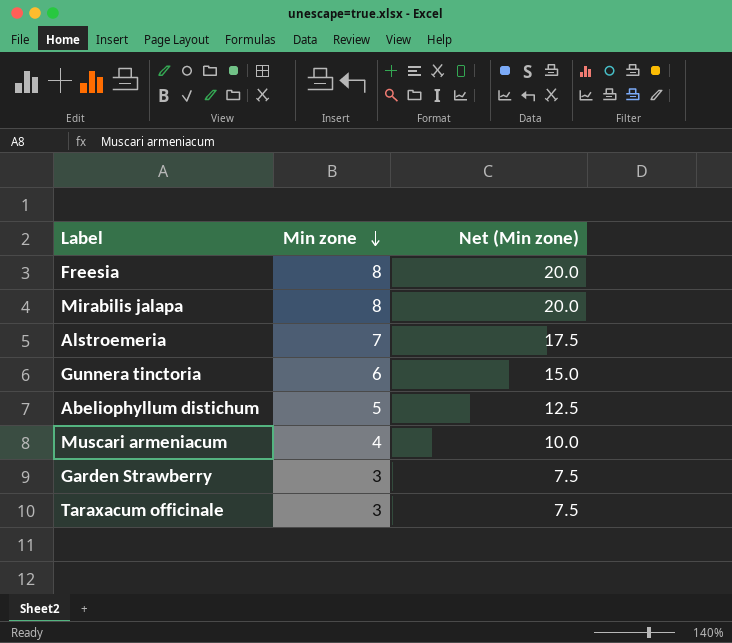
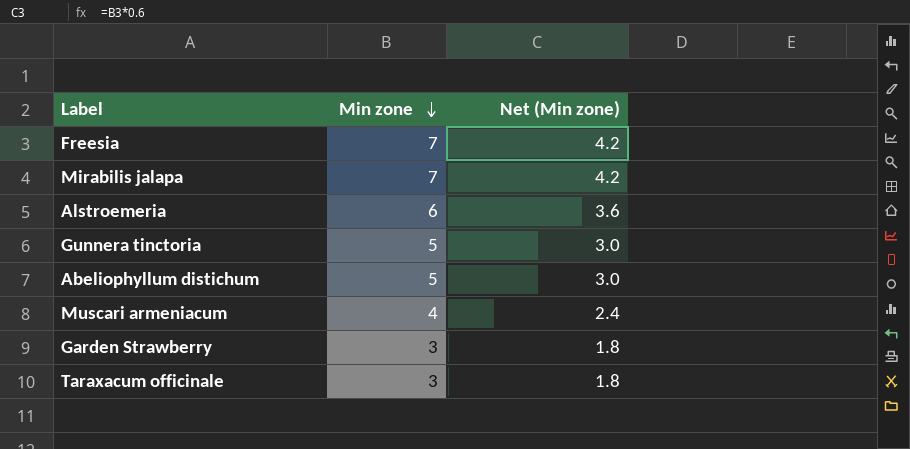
column Net (Min zone) | formula: [Min zone] * 2.5 -> [Min zone] * 0.6
Freesia | Min zone: 8 -> 7
Mirabilis jalapa | Min zone: 8 -> 7
Alstroemeria | Min zone: 7 -> 6
Gunnera tinctoria | Min zone: 6 -> 5

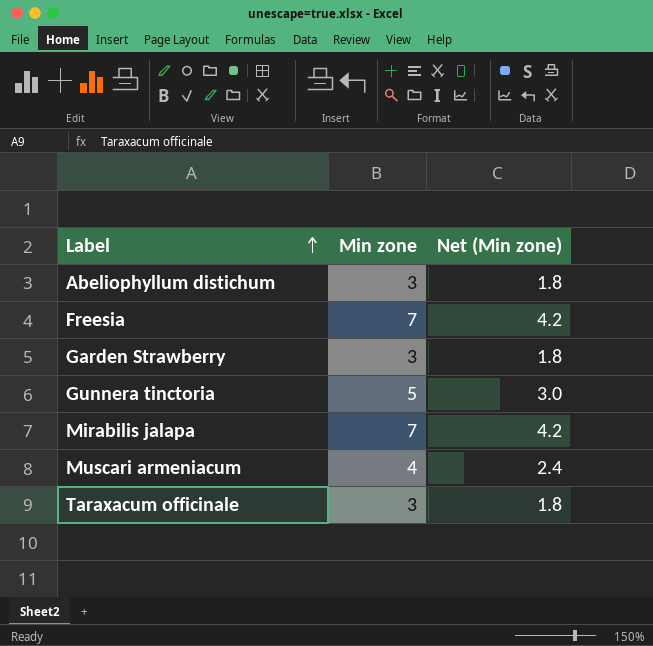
row order: Min zone descending -> Label ascending
row Alstroemeria: 6 | 3.6 -> none
Abeliophyllum distichum | Min zone: 5 -> 3
Abeliophyllum distichum | Net (Min zone): 3.0 -> 1.8

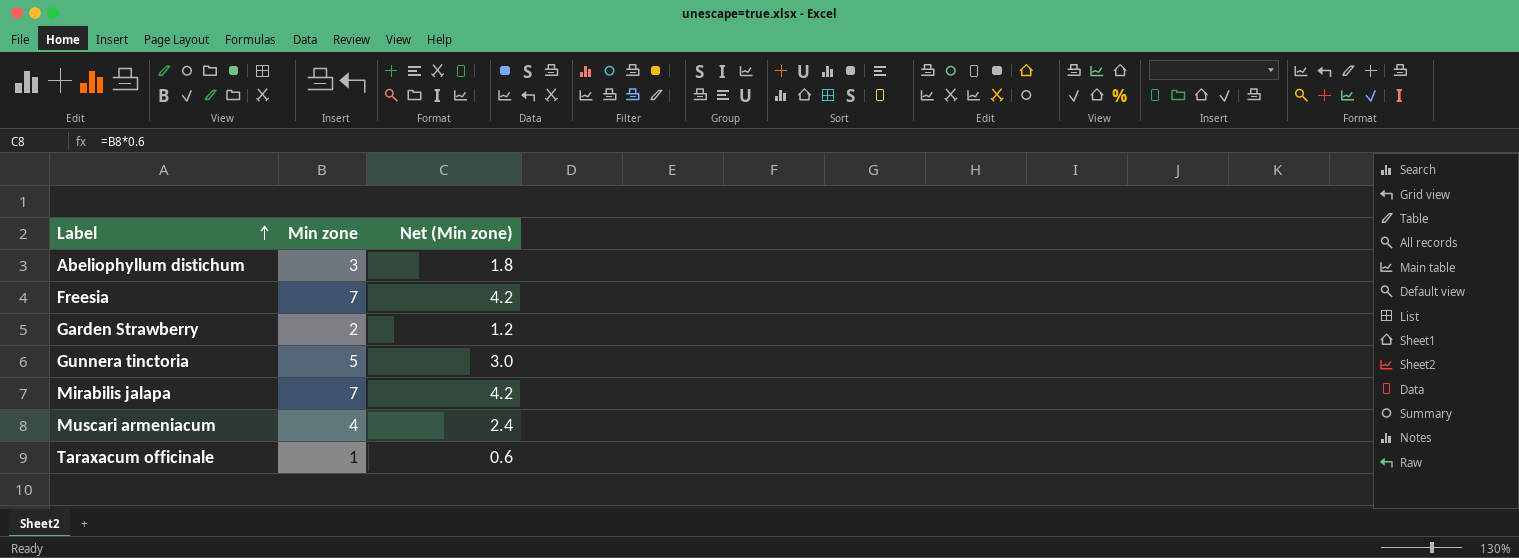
Garden Strawberry | Min zone: 3 -> 2
Garden Strawberry | Net (Min zone): 1.8 -> 1.2
Taraxacum officinale | Min zone: 3 -> 1
Taraxacum officinale | Net (Min zone): 1.8 -> 0.6

